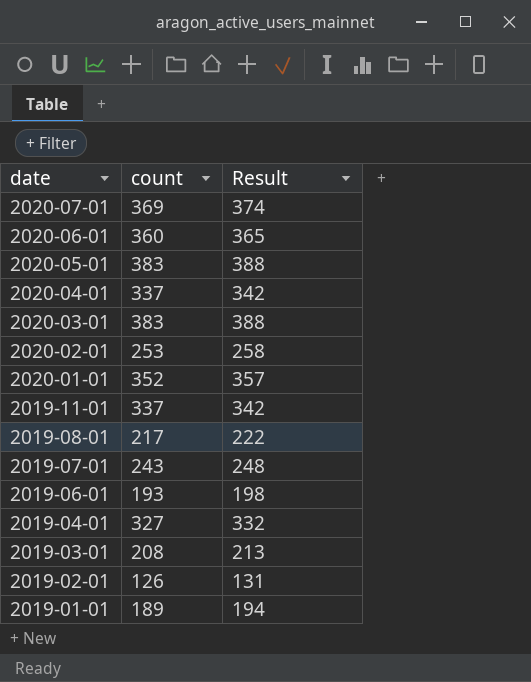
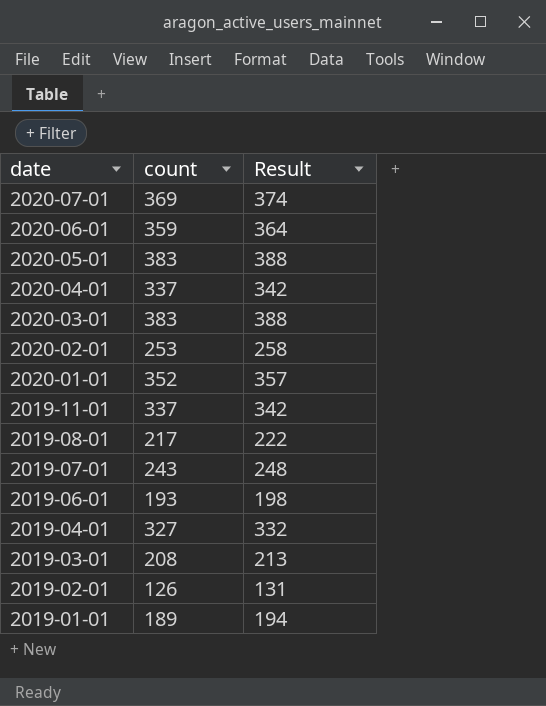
2020-06-01 | count: 360 -> 359
2020-06-01 | Result: 365 -> 364

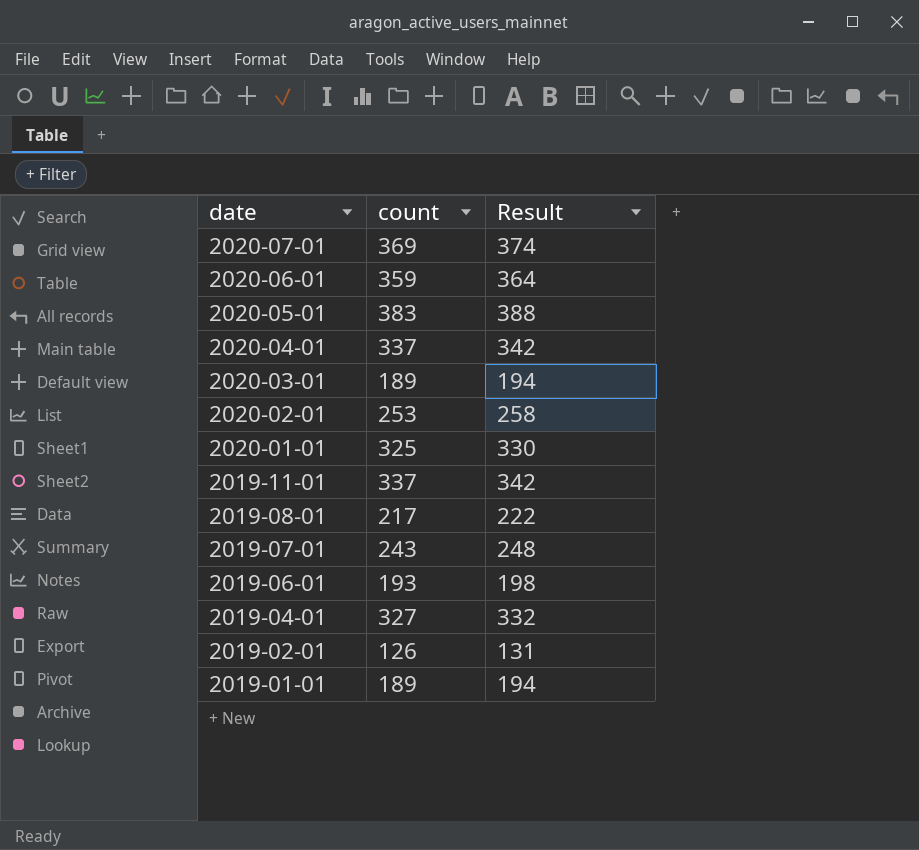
row 2019-03-01: 208 | 213 -> none
2020-03-01 | count: 383 -> 189
2020-03-01 | Result: 388 -> 194
2020-01-01 | count: 352 -> 325
2020-01-01 | Result: 357 -> 330

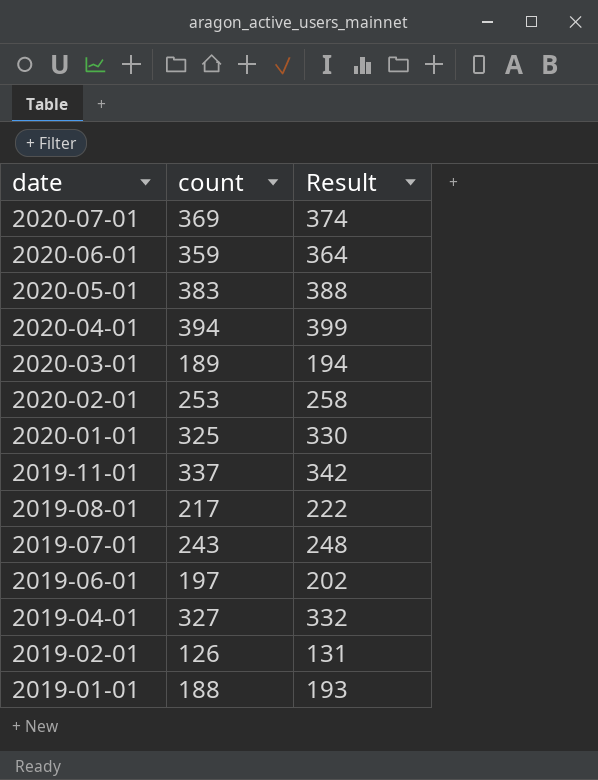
2020-04-01 | count: 337 -> 394
2020-04-01 | Result: 342 -> 399
2019-06-01 | count: 193 -> 197
2019-06-01 | Result: 198 -> 202
2019-01-01 | count: 189 -> 188
2019-01-01 | Result: 194 -> 193

